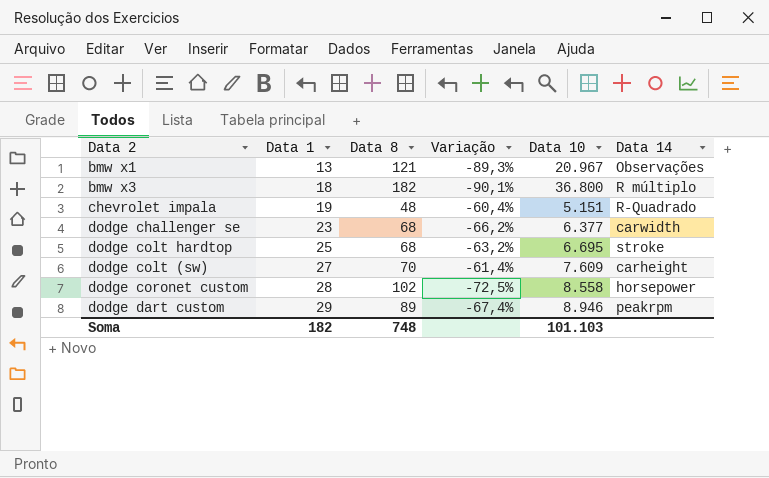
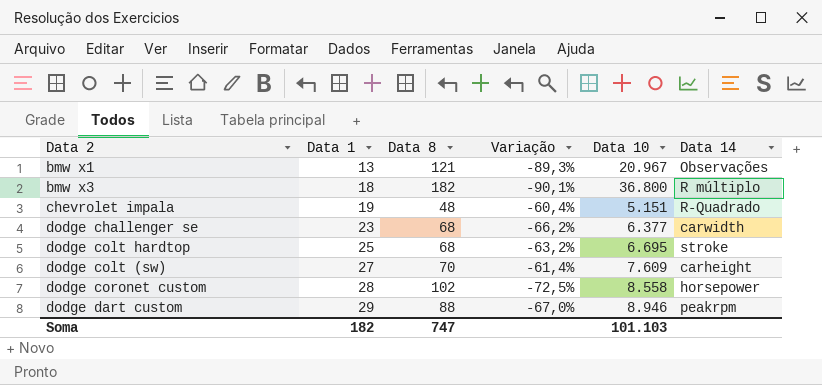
dodge dart custom | Data 8: 89 -> 88
dodge dart custom | Variação: -67,4% -> -67,0%
Soma | Data 8: 748 -> 747

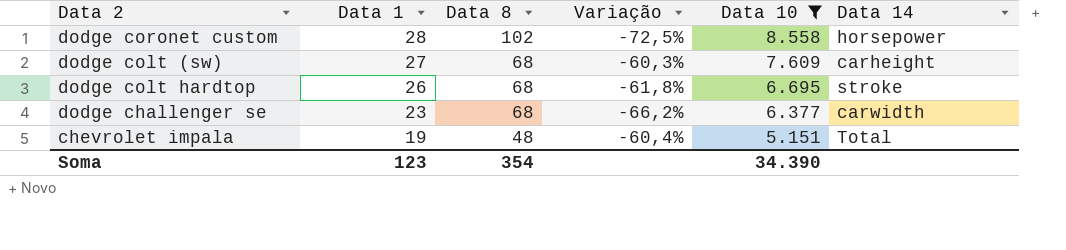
filter: none -> Data 10 <= 8.558
row order: Data 1 ascending -> Data 1 descending
dodge colt (sw) | Data 8: 70 -> 68
dodge colt (sw) | Variação: -61,4% -> -60,3%
dodge colt hardtop | Data 1: 25 -> 26
dodge colt hardtop | Variação: -63,2% -> -61,8%
chevrolet impala | Data 14: R-Quadrado -> Total
Soma | Data 1: 182 -> 123
Soma | Data 8: 747 -> 354
Soma | Data 10: 101.103 -> 34.390

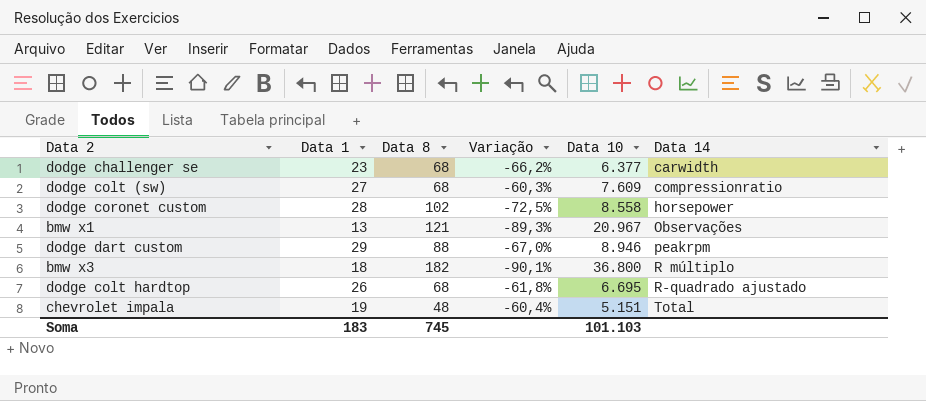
filter: Data 10 <= 8.558 -> none
row order: Data 1 descending -> Data 14 ascending
dodge colt (sw) | Data 14: carheight -> compressionratio
dodge colt hardtop | Data 14: stroke -> R-quadrado ajustado
Soma | Data 1: 123 -> 183
Soma | Data 8: 354 -> 745
Soma | Data 10: 34.390 -> 101.103

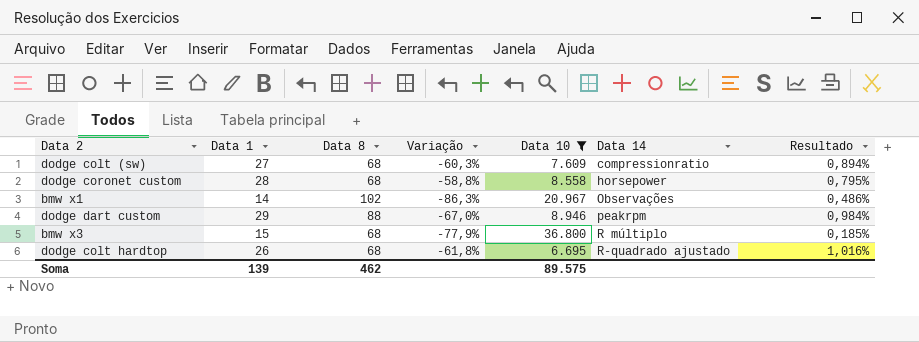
filter: none -> Data 10 >= 6.695
column Resultado | formula: none -> [Data 8] / [Data 10]
dodge coronet custom | Data 8: 102 -> 68
dodge coronet custom | Variação: -72,5% -> -58,8%
bmw x1 | Data 1: 13 -> 14
bmw x1 | Data 8: 121 -> 102
bmw x1 | Variação: -89,3% -> -86,3%
bmw x3 | Data 1: 18 -> 15
bmw x3 | Data 8: 182 -> 68
bmw x3 | Variação: -90,1% -> -77,9%
Soma | Data 1: 183 -> 139
Soma | Data 8: 745 -> 462
Soma | Data 10: 101.103 -> 89.575

